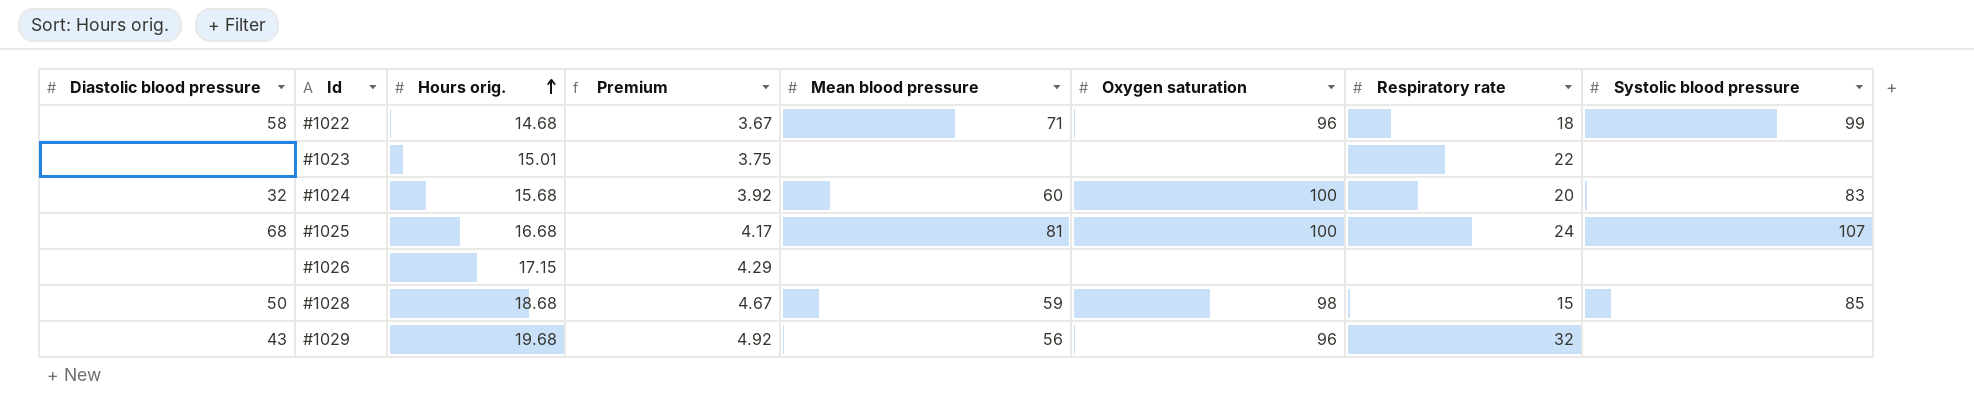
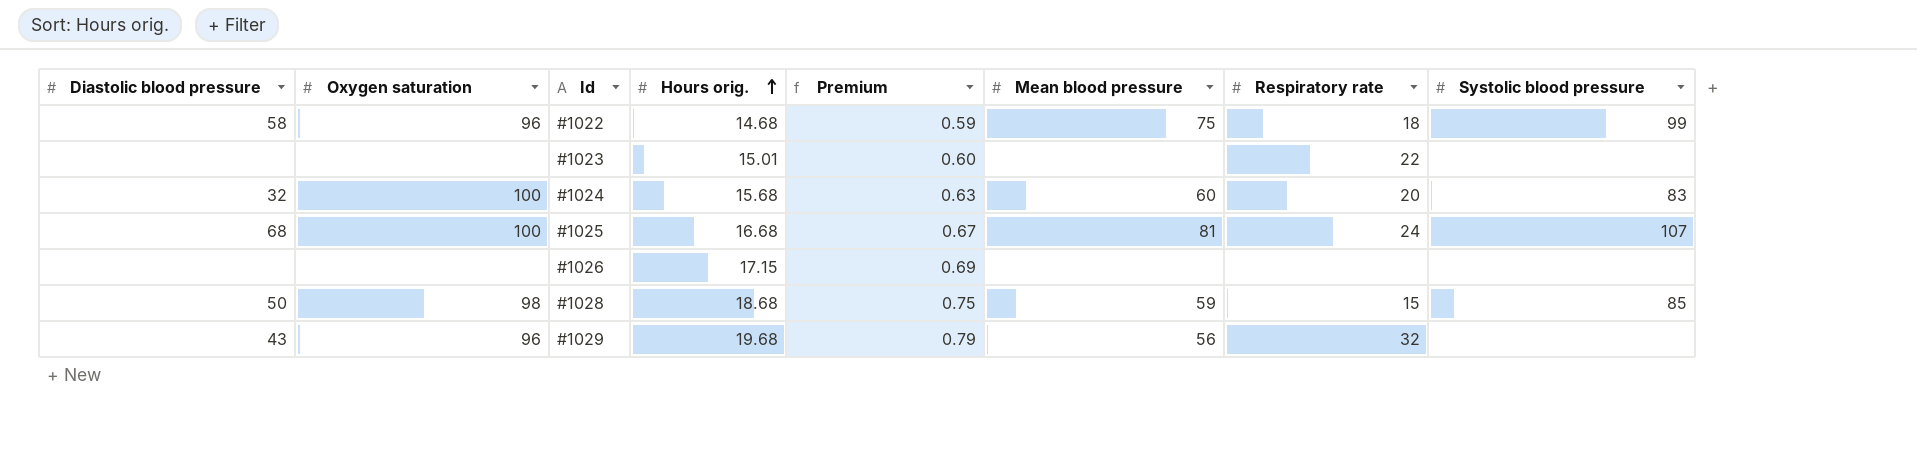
column Oxygen saturation | position: 6 -> 2
column Premium | formula: [Hours orig.] * 0.25 -> [Hours orig.] * 0.04
#1022 | Mean blood pressure: 71 -> 75

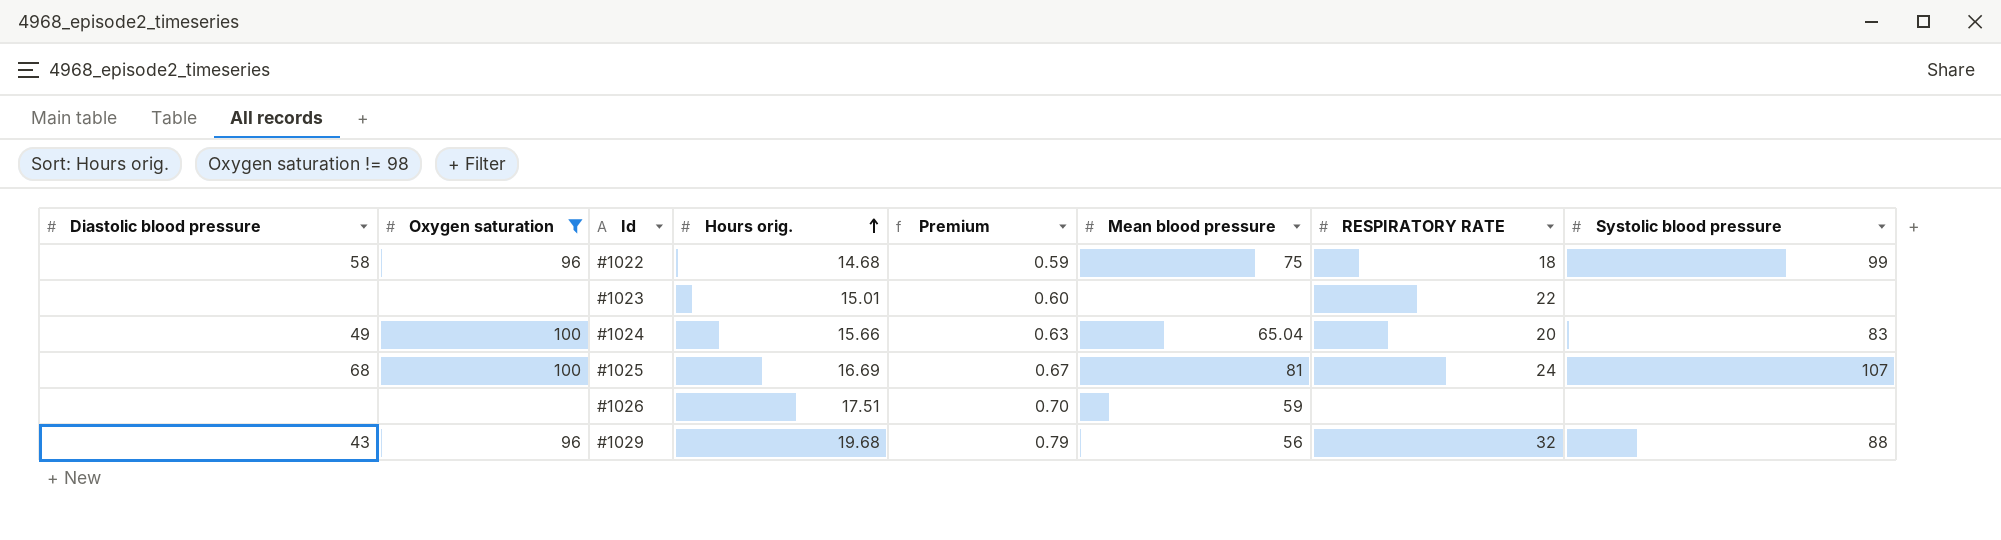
filter: none -> Oxygen saturation != 98
column name: Respiratory rate -> RESPIRATORY RATE
#1024 | Diastolic blood pressure: 32 -> 49
#1024 | Hours orig.: 15.68 -> 15.66
#1024 | Mean blood pressure: 60 -> 65.04
#1025 | Hours orig.: 16.68 -> 16.69
#1026 | Hours orig.: 17.15 -> 17.51
#1026 | Premium: 0.69 -> 0.70
#1026 | Mean blood pressure: none -> 59
#1029 | Systolic blood pressure: none -> 88

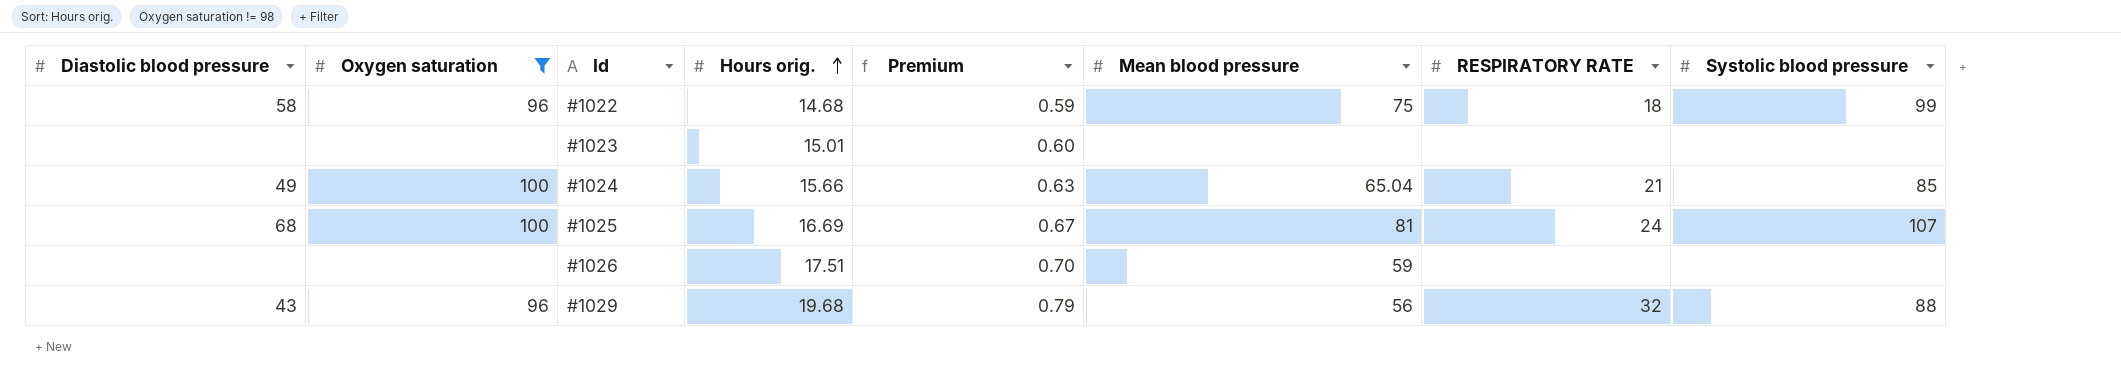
#1023 | RESPIRATORY RATE: 22 -> none
#1024 | RESPIRATORY RATE: 20 -> 21
#1024 | Systolic blood pressure: 83 -> 85

